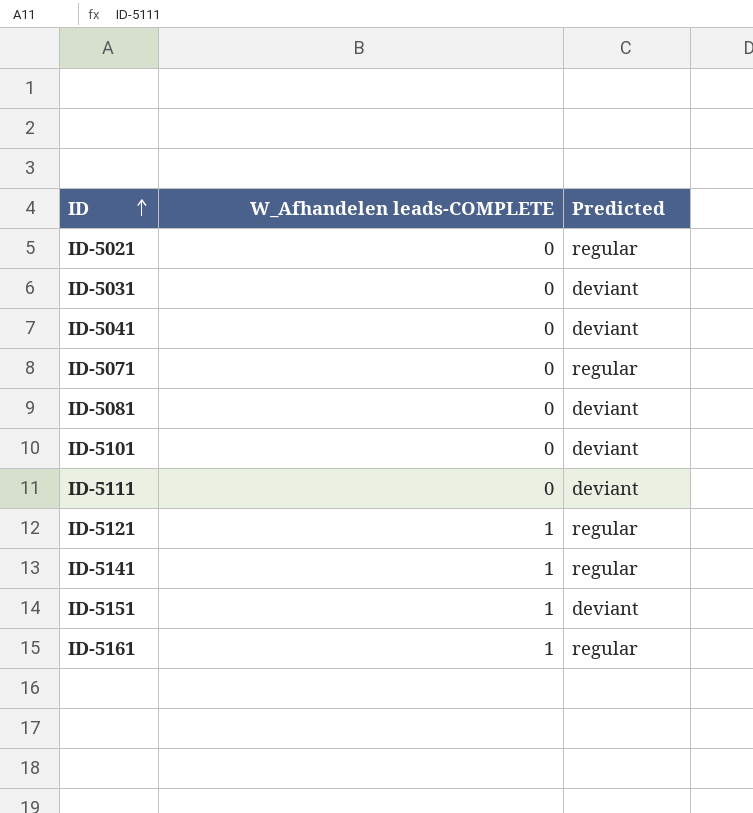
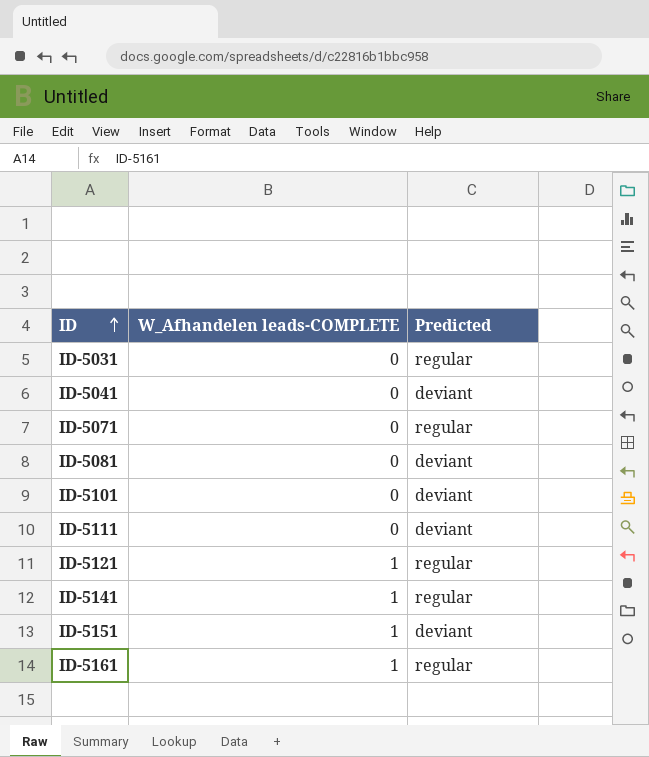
row ID-5021: 0 | regular -> none
ID-5031 | Predicted: deviant -> regular

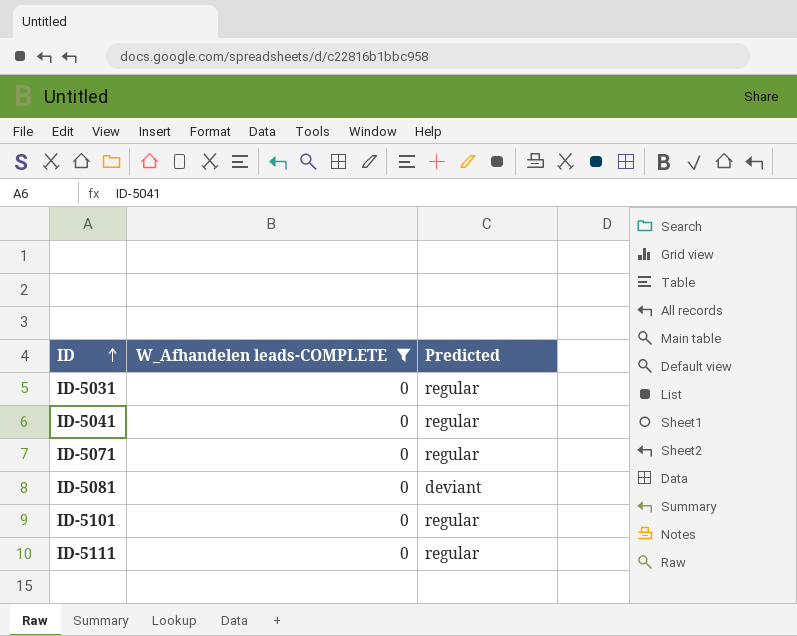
filter: none -> W_Afhandelen leads-COMPLETE = 0
ID-5041 | Predicted: deviant -> regular
ID-5101 | Predicted: deviant -> regular
ID-5111 | Predicted: deviant -> regular

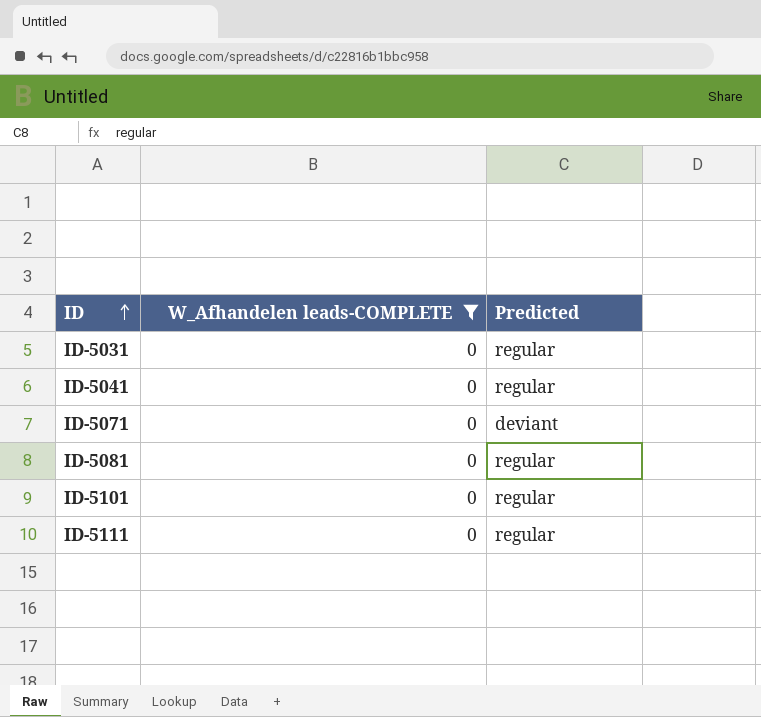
ID-5071 | Predicted: regular -> deviant
ID-5081 | Predicted: deviant -> regular

